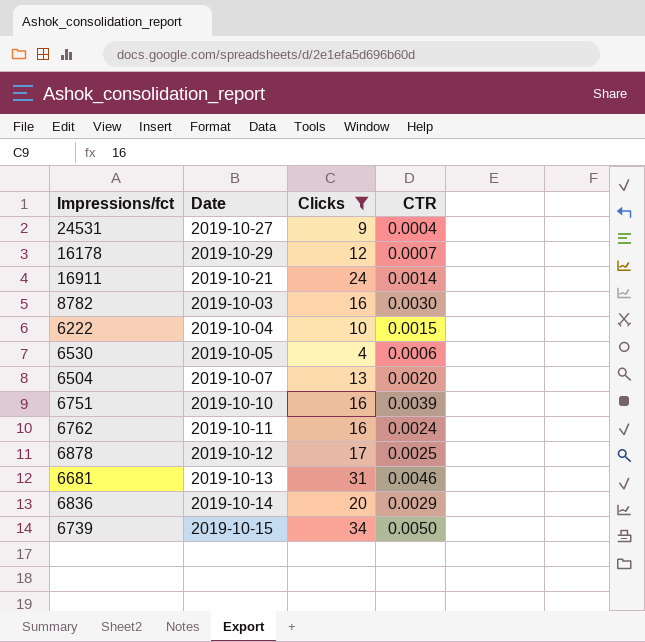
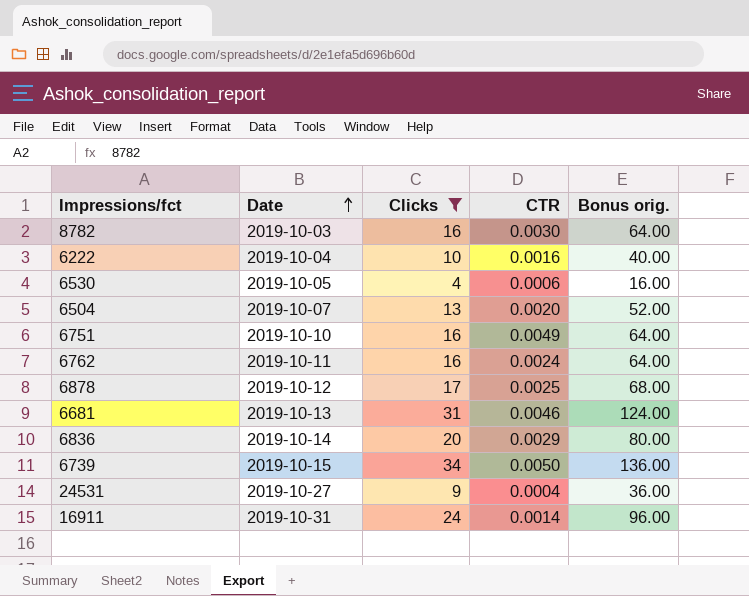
row order: none -> Date ascending
column Bonus orig. | formula: none -> [Clicks] * 4
row 16178: 2019-10-29 | 12 | 0.0007 -> none
6222 | CTR: 0.0015 -> 0.0016
6751 | CTR: 0.0039 -> 0.0049
16911 | Date: 2019-10-21 -> 2019-10-31

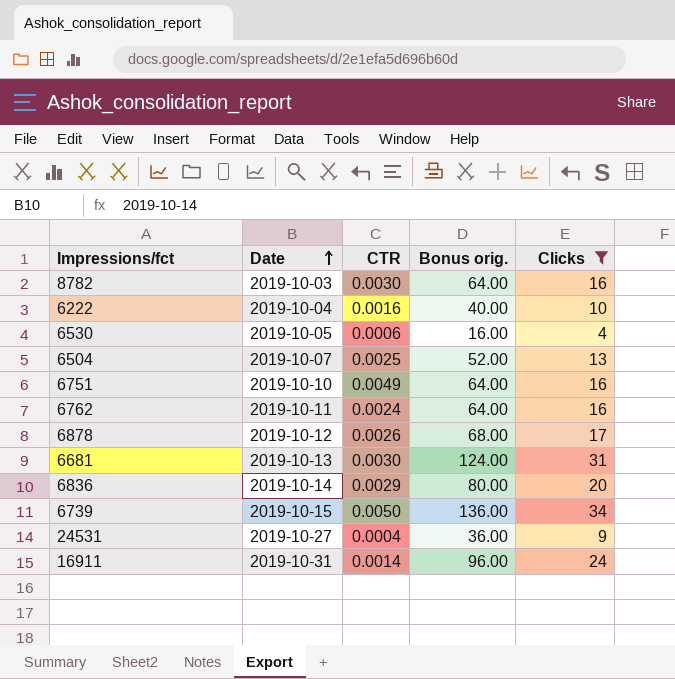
column Clicks | position: 3 -> 5
6504 | CTR: 0.0020 -> 0.0025
6878 | CTR: 0.0025 -> 0.0026
6681 | CTR: 0.0046 -> 0.0030

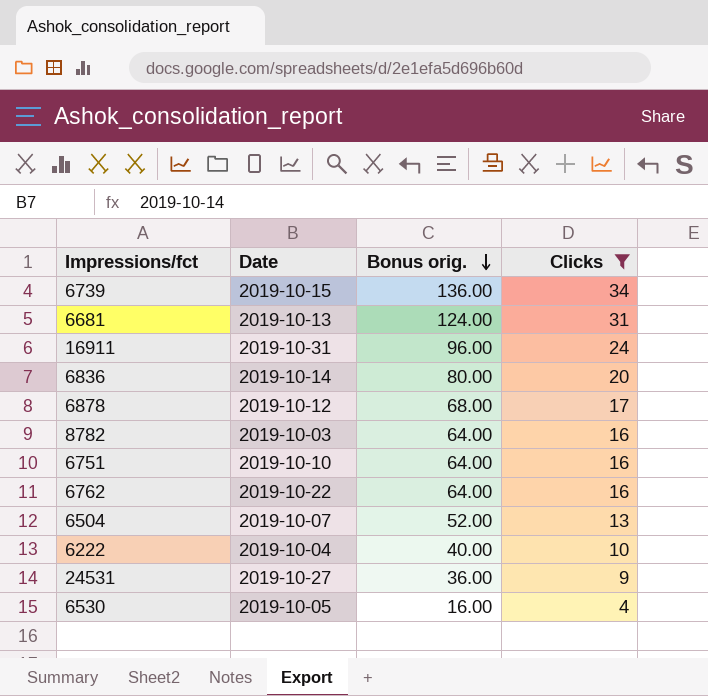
row order: Date ascending -> Bonus orig. descending
column CTR | position: 3 -> none
6762 | Date: 2019-10-11 -> 2019-10-22

